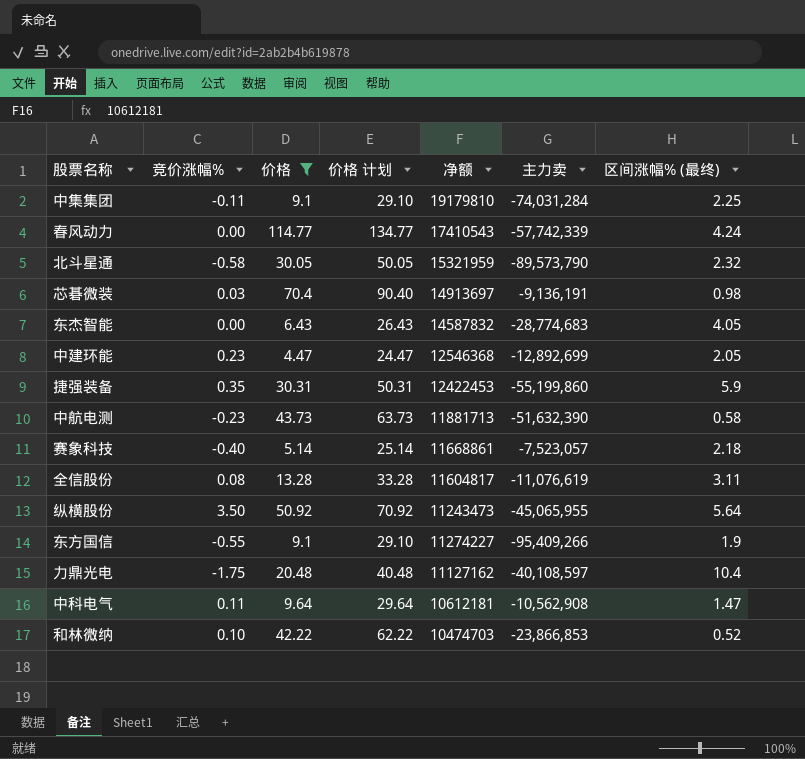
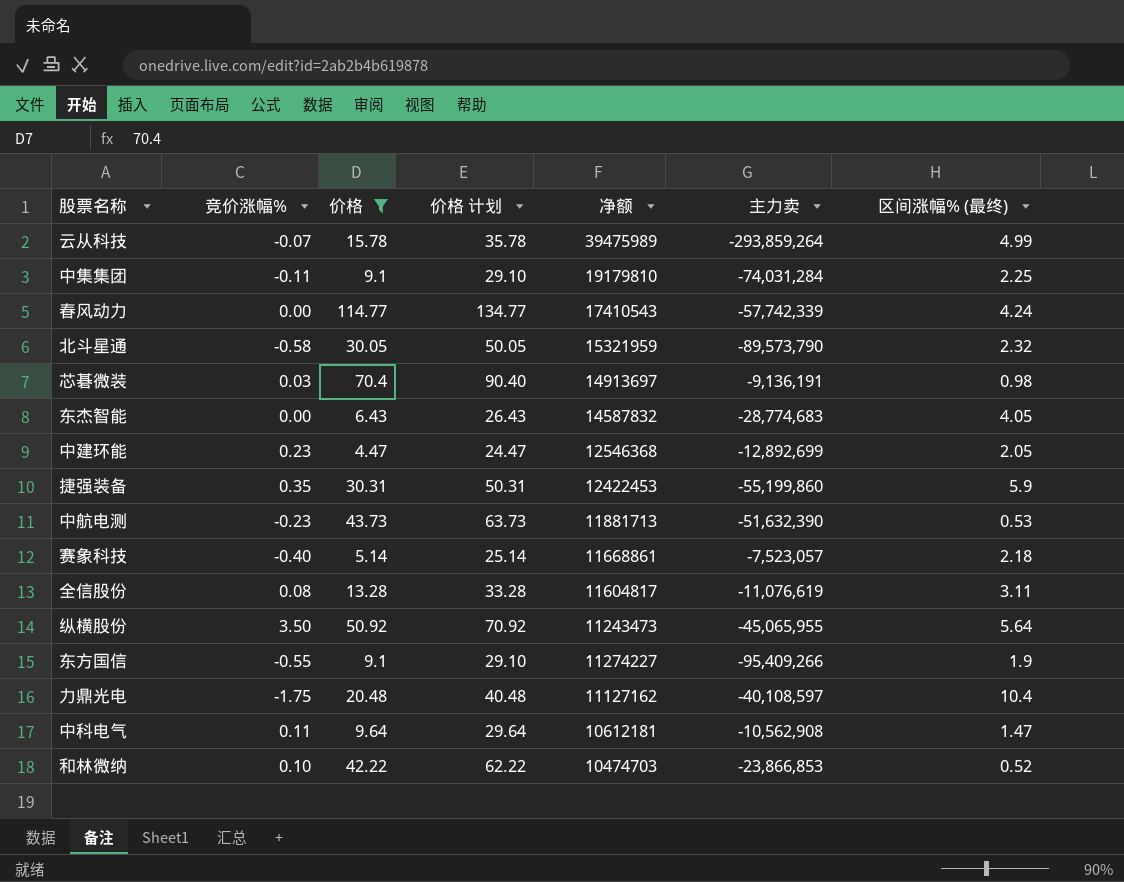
row 云从科技: none -> -0.07 | 15.78 | 35.78 | 39475989 | -293,859,264 | 4.99
中航电测 | 区间涨幅% (最终): 0.58 -> 0.53

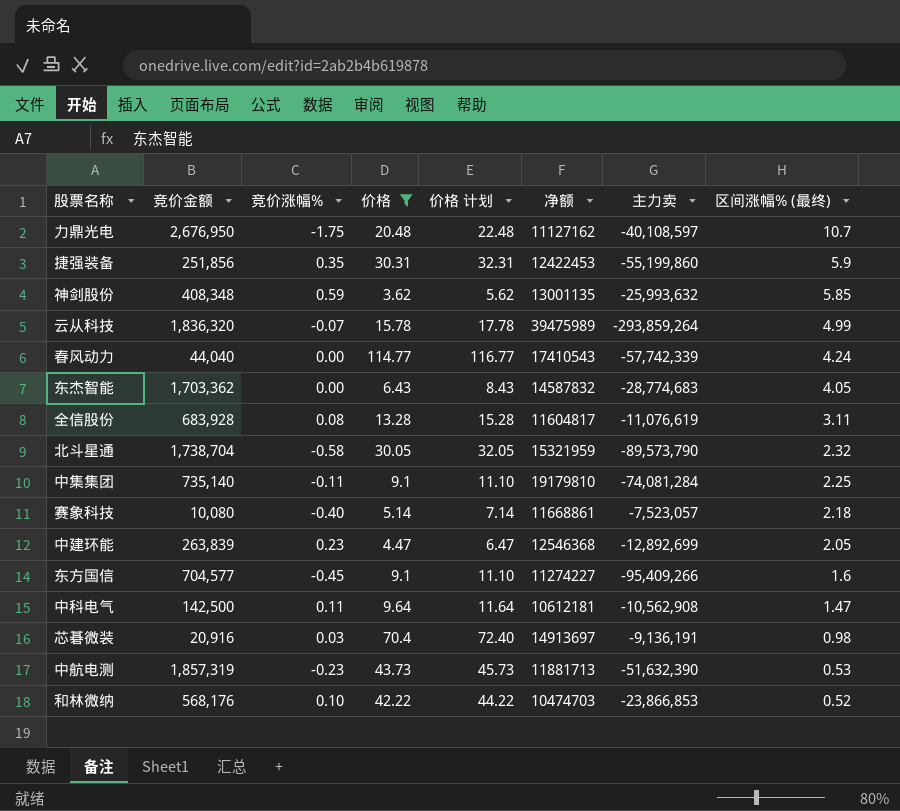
row order: none -> 区间涨幅% (最终) descending
column 竞价金额 | position: none -> 2
column 价格 计划 | formula: [价格] + 20 -> [价格] + 2
row 纵横股份: 3.50 | 50.92 | 70.92 | 11243473 | -45,065,955 | 5.64 -> none
力鼎光电 | 区间涨幅% (最终): 10.4 -> 10.7
row 神剑股份: none -> 408,348 | 0.59 | 3.62 | 5.62 | 13001135 | -25,993,632 | 5.85
中集集团 | 主力卖: -74,031,284 -> -74,081,284
东方国信 | 竞价涨幅%: -0.55 -> -0.45
东方国信 | 区间涨幅% (最终): 1.9 -> 1.6

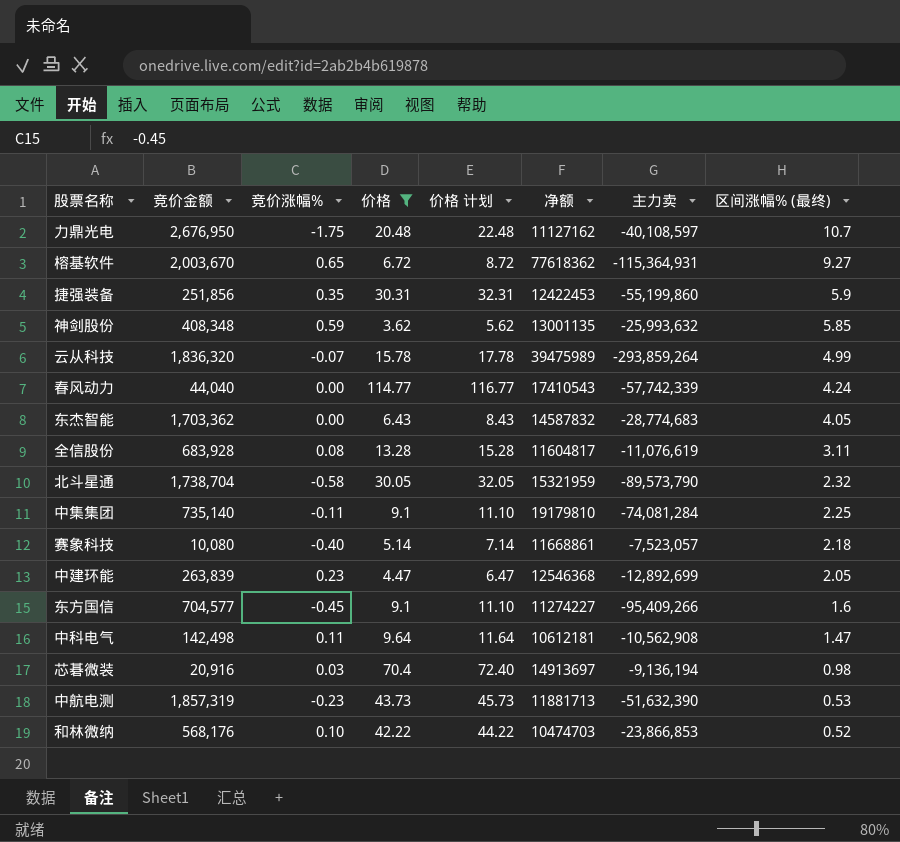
row 榕基软件: none -> 2,003,670 | 0.65 | 6.72 | 8.72 | 77618362 | -115,364,931 | 9.27
中科电气 | 竞价金额: 142,500 -> 142,498
芯碁微装 | 主力卖: -9,136,191 -> -9,136,194

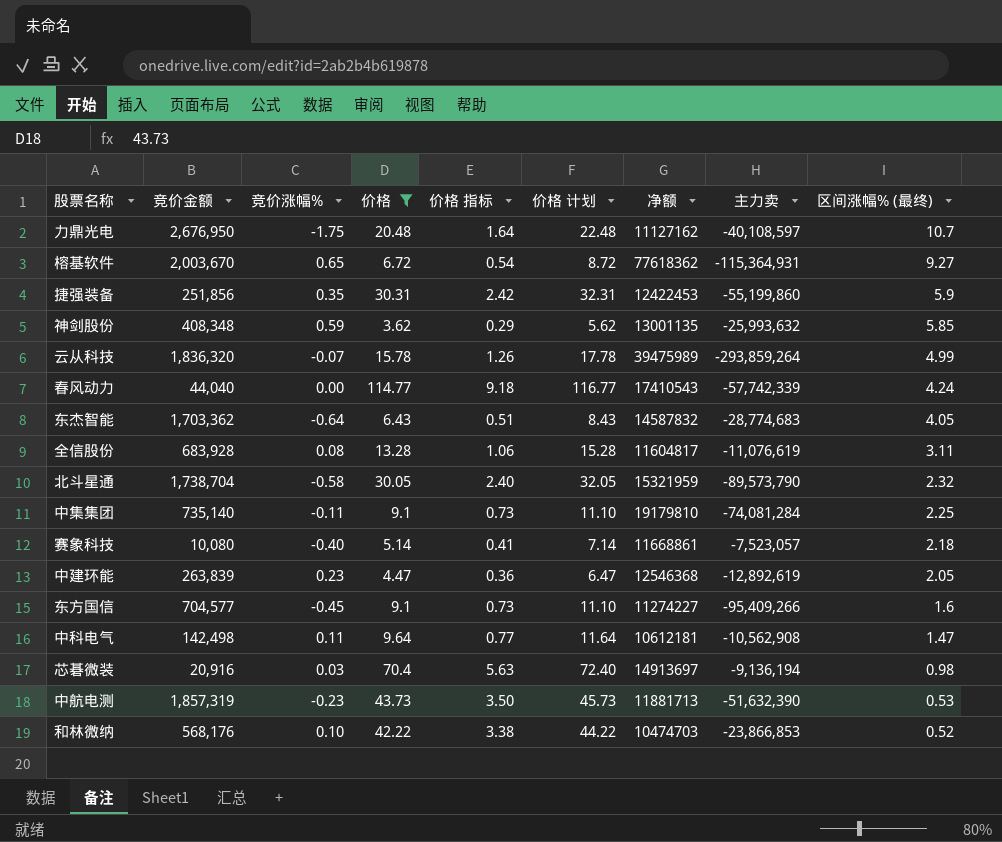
column 价格 指标 | formula: none -> [价格] * 0.08
东杰智能 | 竞价涨幅%: 0.00 -> -0.64
中建环能 | 主力卖: -12,892,699 -> -12,892,619

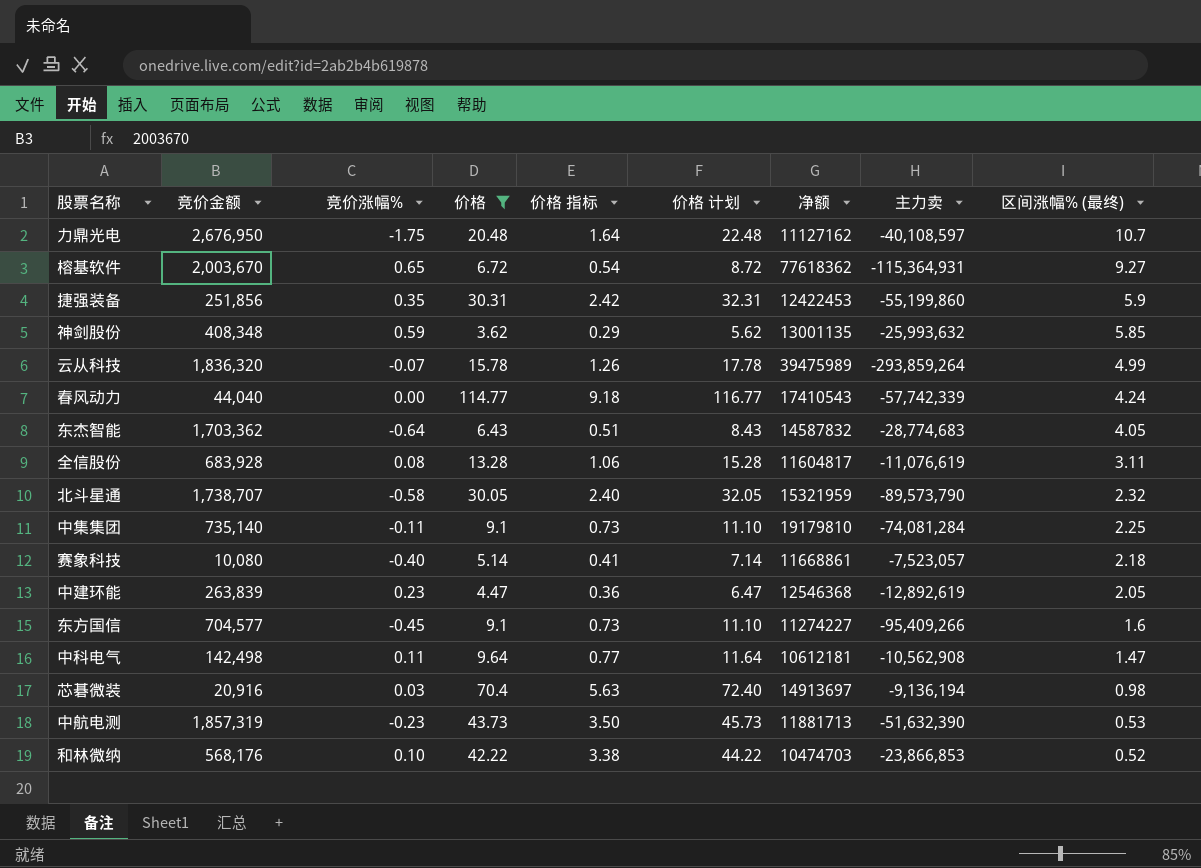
北斗星通 | 竞价金额: 1,738,704 -> 1,738,707

